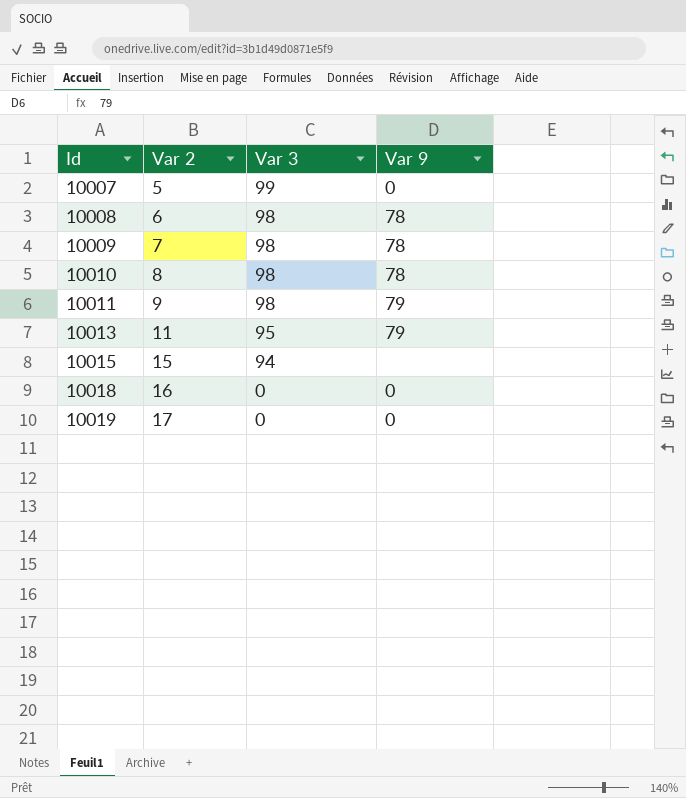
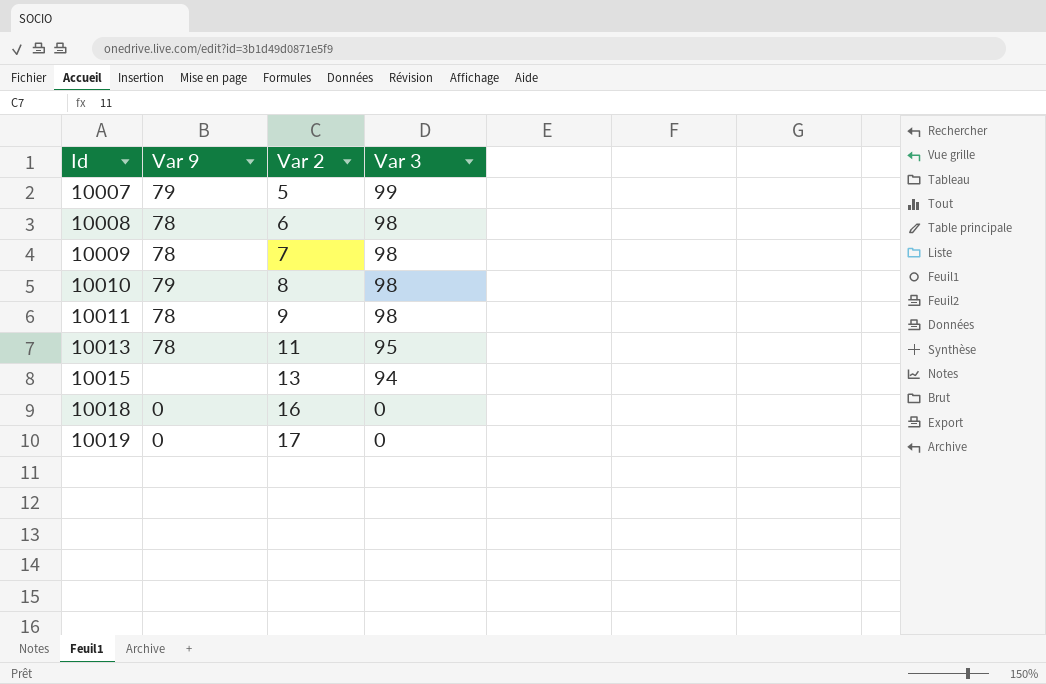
column Var 9 | position: 4 -> 2
10007 | Var 9: 0 -> 79
10010 | Var 9: 78 -> 79
10011 | Var 9: 79 -> 78
10013 | Var 9: 79 -> 78
10015 | Var 2: 15 -> 13

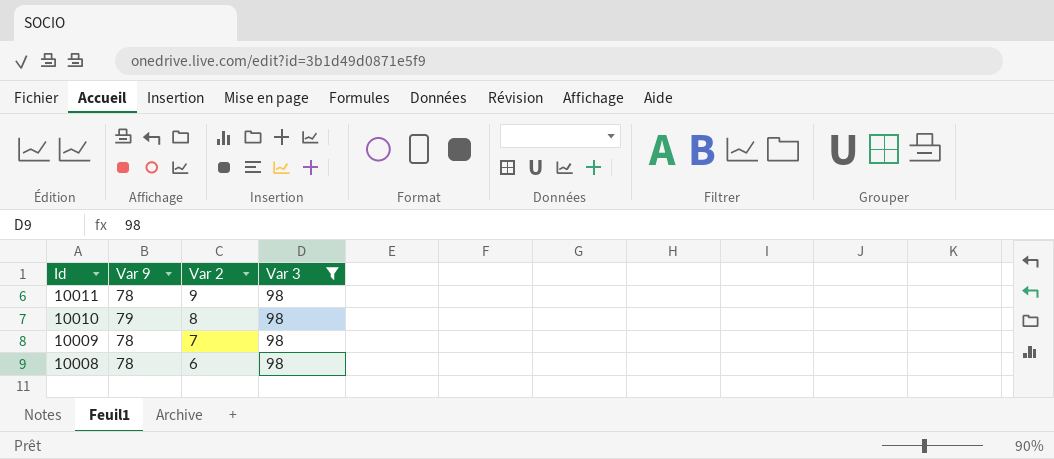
filter: none -> Var 3 = 98
row order: Id ascending -> Id descending

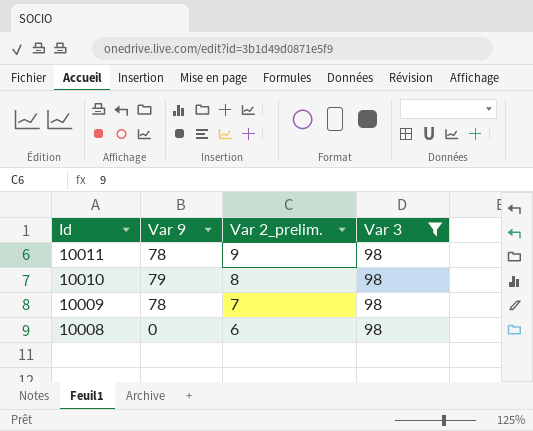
column name: Var 2 -> Var 2_prelim.
10008 | Var 9: 78 -> 0

